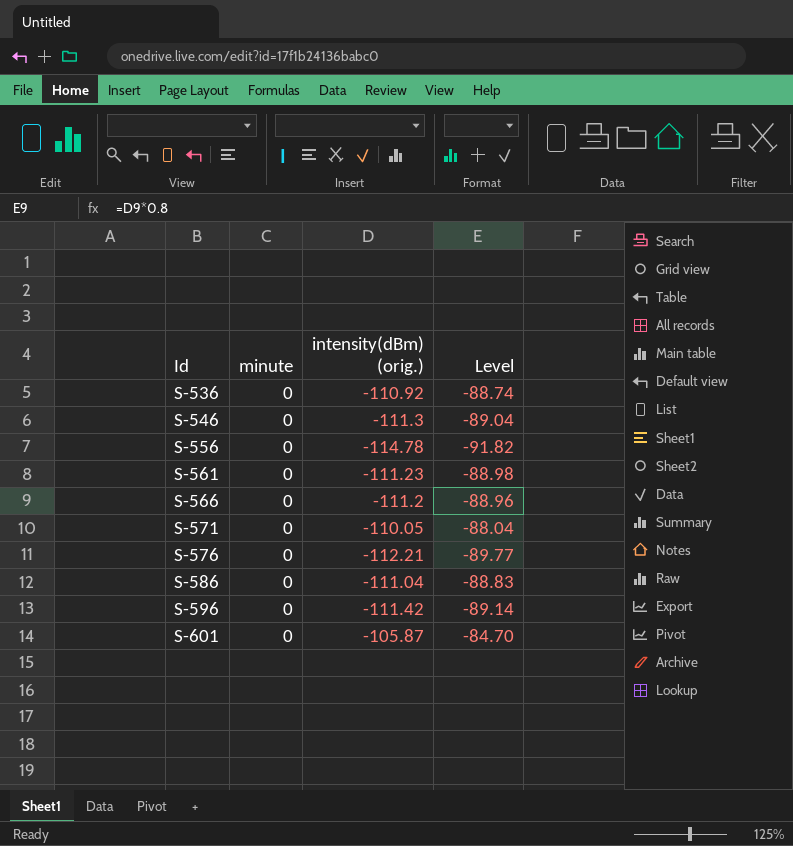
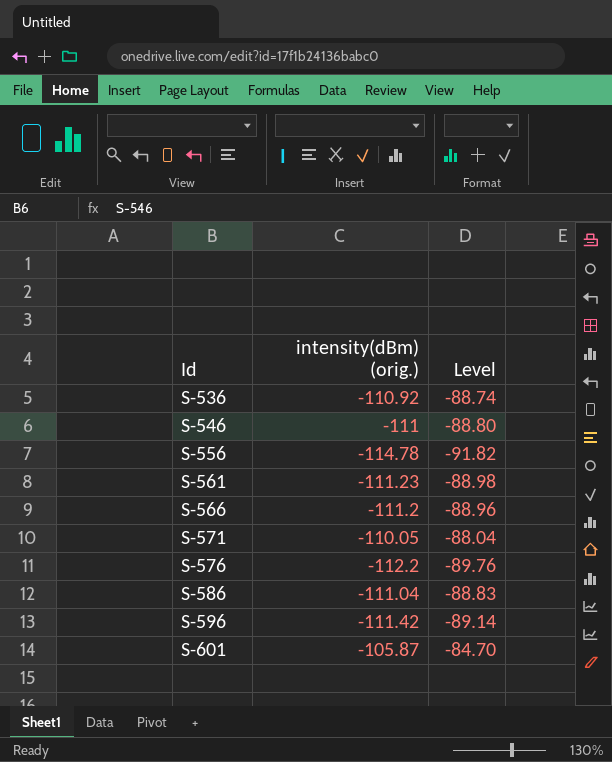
column minute | position: 2 -> none
S-546 | intensity(dBm) (orig.): -111.3 -> -111
S-546 | Level: -89.04 -> -88.80
S-576 | intensity(dBm) (orig.): -112.21 -> -112.2
S-576 | Level: -89.77 -> -89.76

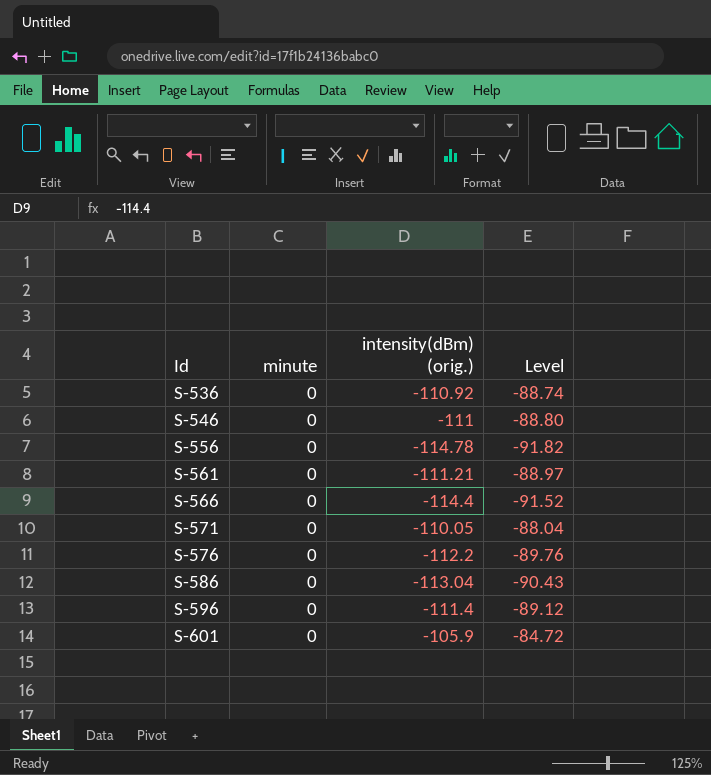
column minute | position: none -> 2
S-561 | intensity(dBm) (orig.): -111.23 -> -111.21
S-561 | Level: -88.98 -> -88.97
S-566 | intensity(dBm) (orig.): -111.2 -> -114.4
S-566 | Level: -88.96 -> -91.52
S-586 | intensity(dBm) (orig.): -111.04 -> -113.04
S-586 | Level: -88.83 -> -90.43
S-596 | intensity(dBm) (orig.): -111.42 -> -111.4
S-596 | Level: -89.14 -> -89.12
S-601 | intensity(dBm) (orig.): -105.87 -> -105.9
S-601 | Level: -84.70 -> -84.72

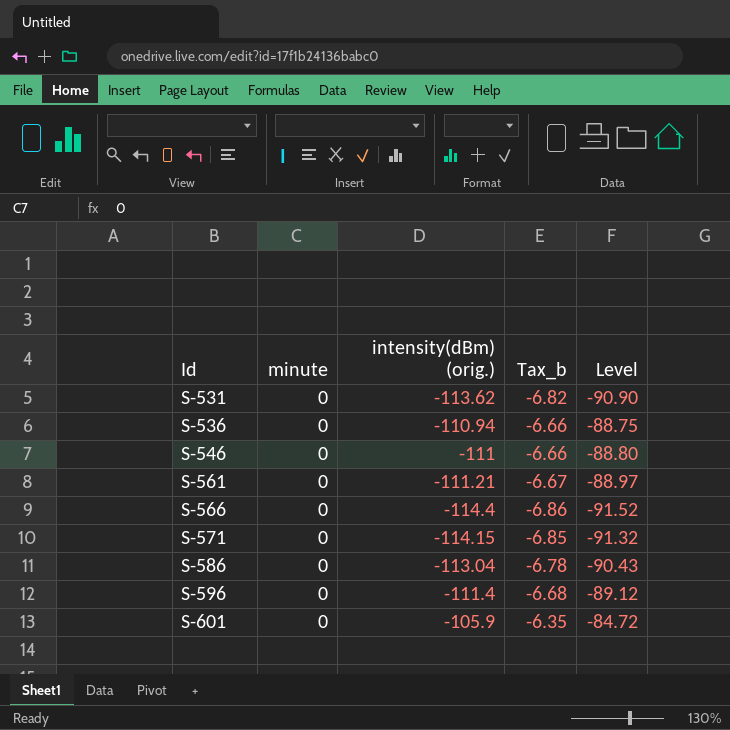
column Tax_b | formula: none -> [intensity(dBm) (orig.)] * 0.06
row S-556: 0 | -114.78 | -91.82 -> none
row S-576: 0 | -112.2 | -89.76 -> none
row S-531: none -> 0 | -113.62 | -6.82 | -90.90
S-536 | intensity(dBm) (orig.): -110.92 -> -110.94
S-536 | Level: -88.74 -> -88.75
S-571 | intensity(dBm) (orig.): -110.05 -> -114.15
S-571 | Level: -88.04 -> -91.32

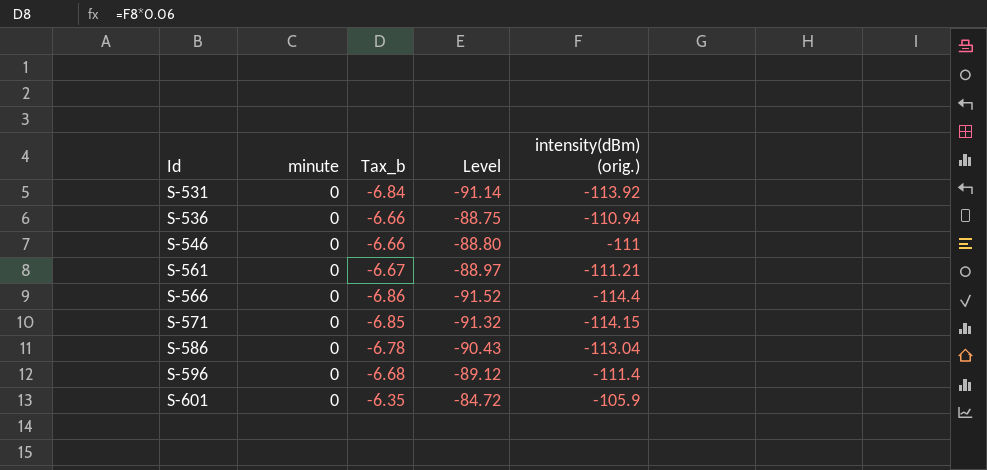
column intensity(dBm) (orig.) | position: 3 -> 5
S-531 | Tax_b: -6.82 -> -6.84
S-531 | Level: -90.90 -> -91.14
S-531 | intensity(dBm) (orig.): -113.62 -> -113.92

